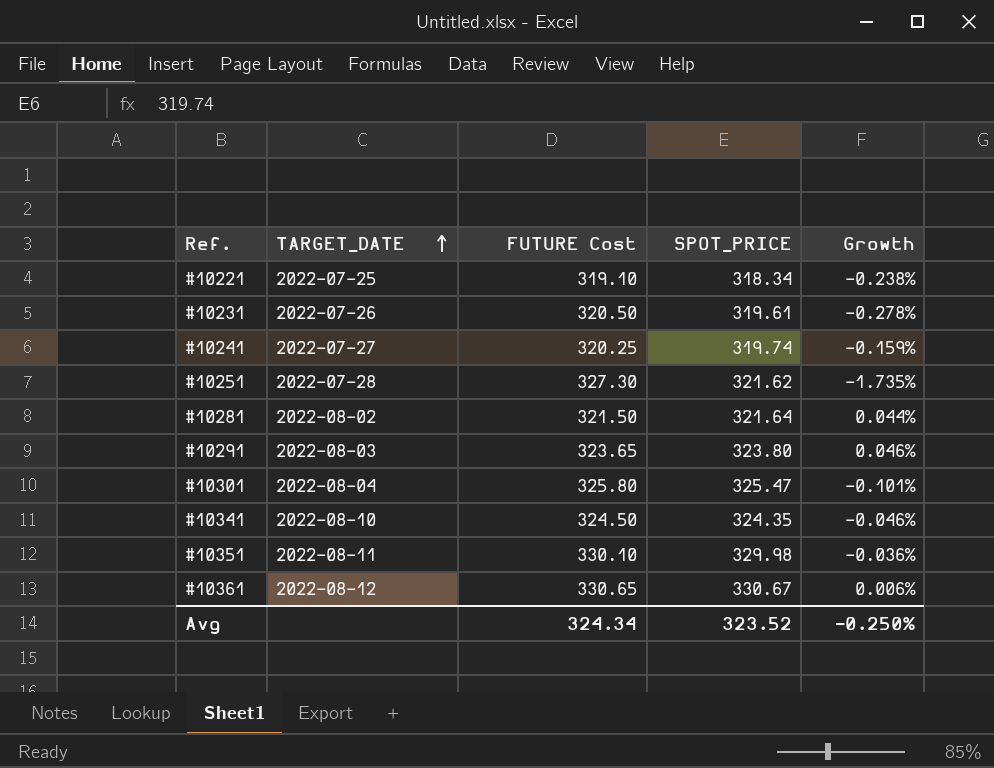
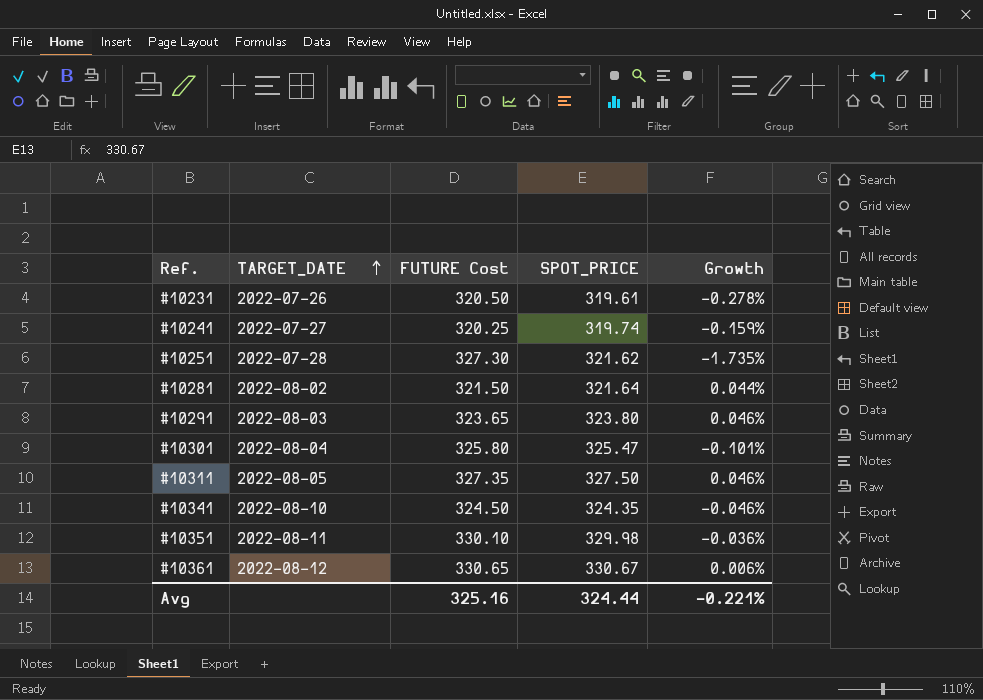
row #10221: 2022-07-25 | 319.10 | 318.34 | -0.238% -> none
row #10311: none -> 2022-08-05 | 327.35 | 327.50 | 0.046%
Avg | FUTURE Cost: 324.34 -> 325.16
Avg | SPOT_PRICE: 323.52 -> 324.44
Avg | Growth: -0.250% -> -0.221%

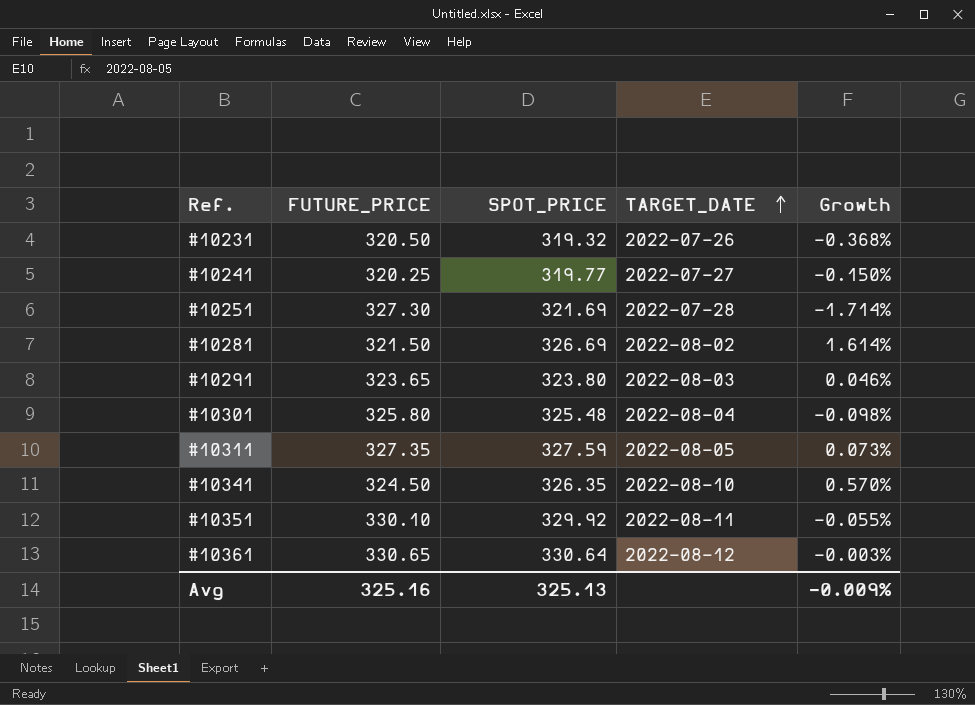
column name: FUTURE Cost -> FUTURE_PRICE
column TARGET_DATE | position: 2 -> 4
#10231 | SPOT_PRICE: 319.61 -> 319.32
#10231 | Growth: -0.278% -> -0.368%
#10241 | SPOT_PRICE: 319.74 -> 319.77
#10241 | Growth: -0.159% -> -0.150%
#10251 | SPOT_PRICE: 321.62 -> 321.69
#10251 | Growth: -1.735% -> -1.714%
#10281 | SPOT_PRICE: 321.64 -> 326.69
#10281 | Growth: 0.044% -> 1.614%
#10301 | SPOT_PRICE: 325.47 -> 325.48
#10301 | Growth: -0.101% -> -0.098%
#10311 | SPOT_PRICE: 327.50 -> 327.59
#10311 | Growth: 0.046% -> 0.073%
#10341 | SPOT_PRICE: 324.35 -> 326.35
#10341 | Growth: -0.046% -> 0.570%
#10351 | SPOT_PRICE: 329.98 -> 329.92
#10351 | Growth: -0.036% -> -0.055%
#10361 | SPOT_PRICE: 330.67 -> 330.64
#10361 | Growth: 0.006% -> -0.003%
Avg | SPOT_PRICE: 324.44 -> 325.13
Avg | Growth: -0.221% -> -0.009%

